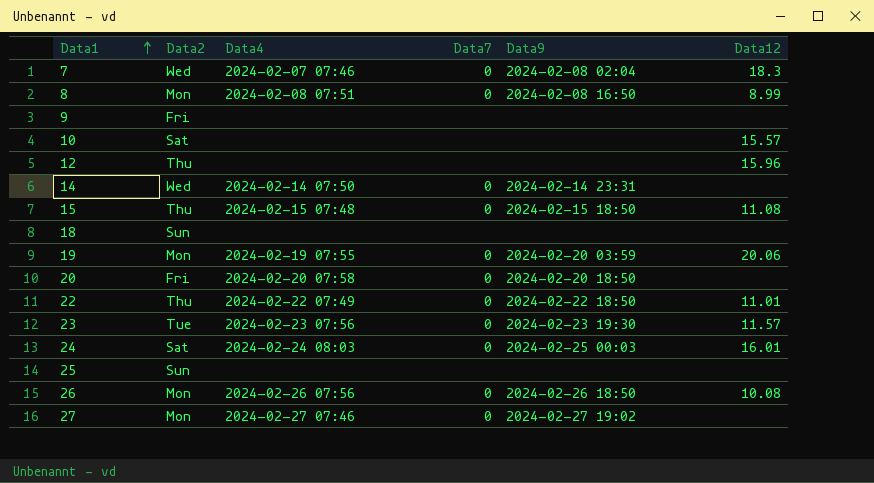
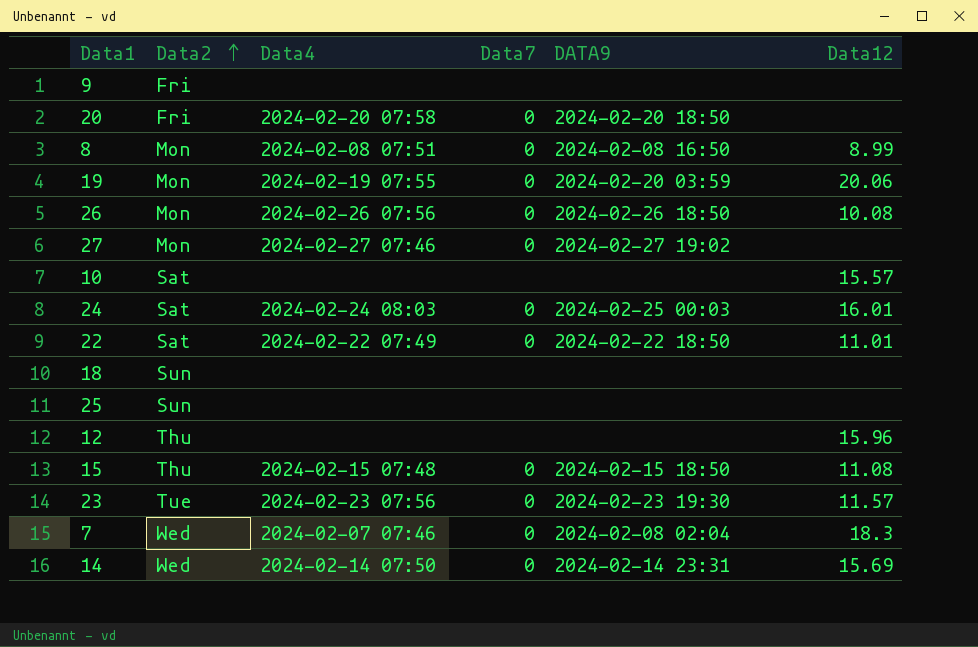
row order: Data1 ascending -> Data2 ascending
column name: Data9 -> DATA9
22 | Data2: Thu -> Sat
14 | Data12: none -> 15.69

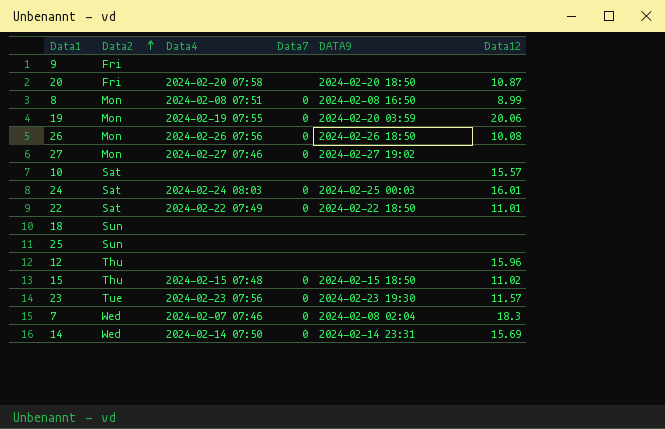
20 | Data7: 0 -> none
20 | Data12: none -> 10.87
15 | Data12: 11.08 -> 11.02

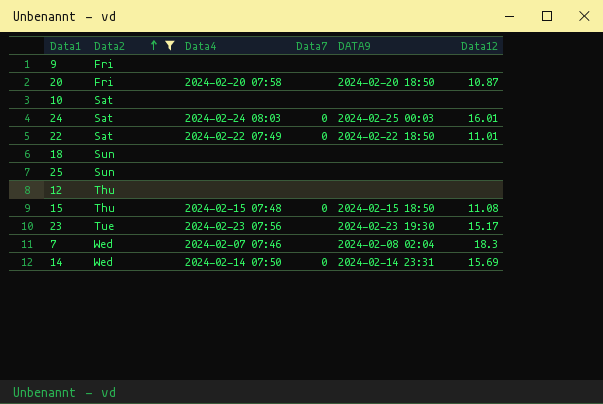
filter: none -> Data2 != Mon
10 | Data12: 15.57 -> none
12 | Data12: 15.96 -> none
15 | Data12: 11.02 -> 11.08
23 | Data7: 0 -> none
23 | Data12: 11.57 -> 15.17
7 | Data7: 0 -> none

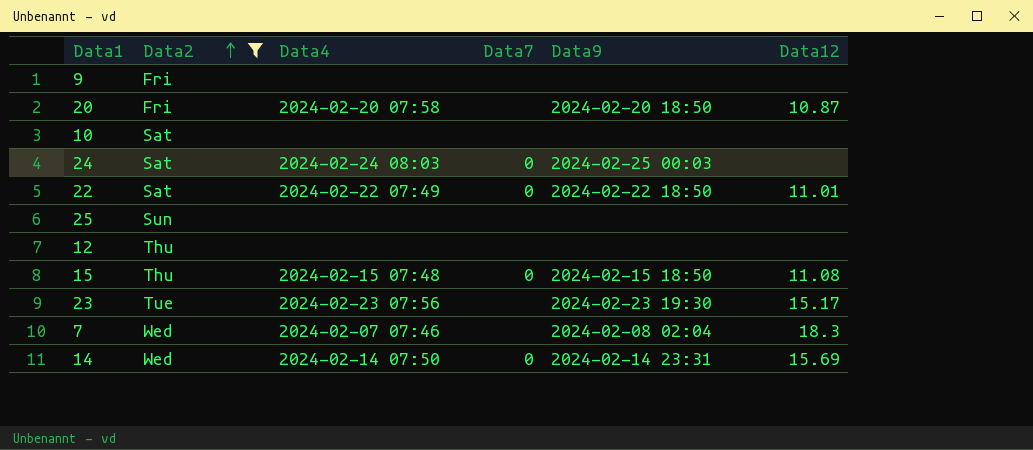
column name: DATA9 -> Data9
row 18: Sun | none | none | none | none -> none
24 | Data12: 16.01 -> none

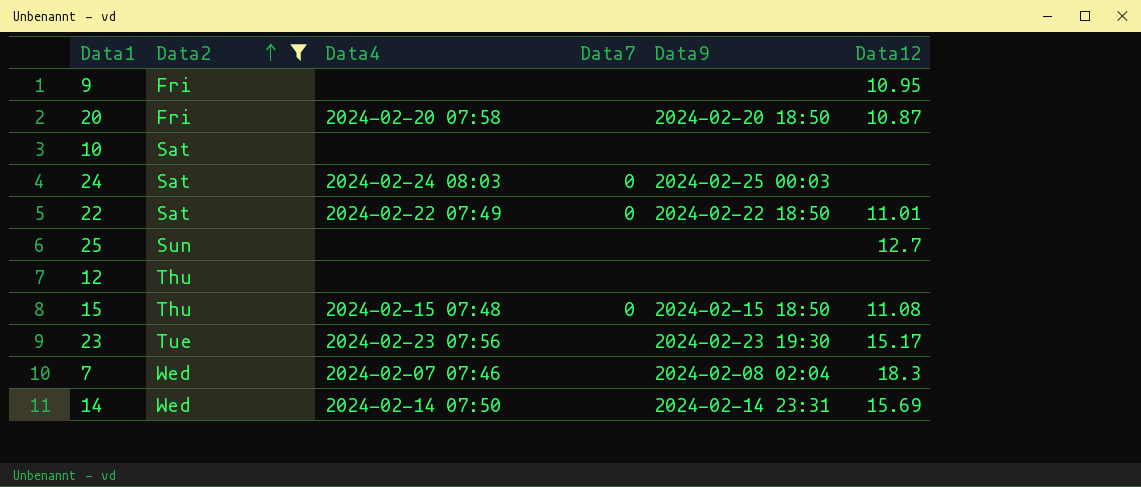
9 | Data12: none -> 10.95
25 | Data12: none -> 12.7
14 | Data7: 0 -> none

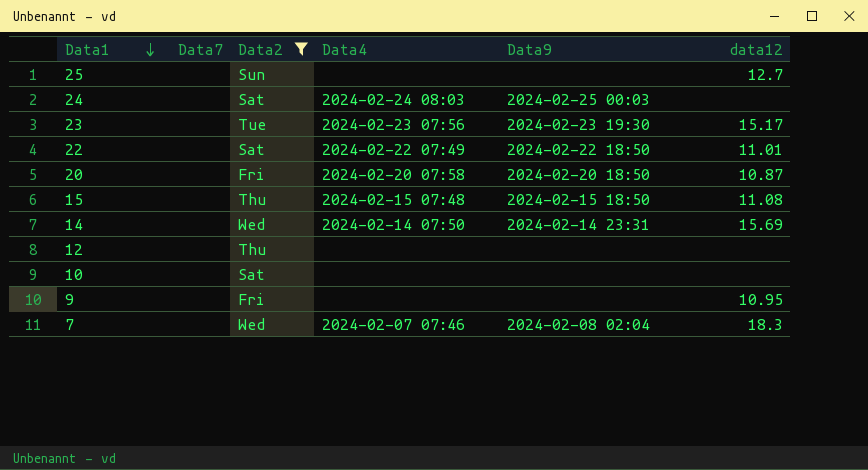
row order: Data2 ascending -> Data1 descending
column Data7 | position: 4 -> 2
column name: Data12 -> data12
24 | Data7: 0 -> none
22 | Data7: 0 -> none
15 | Data7: 0 -> none

